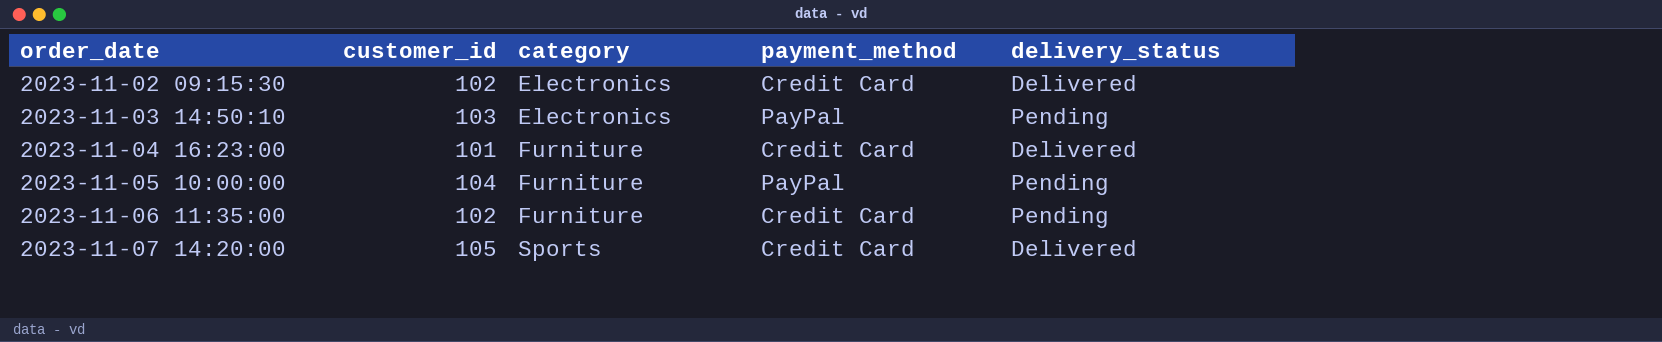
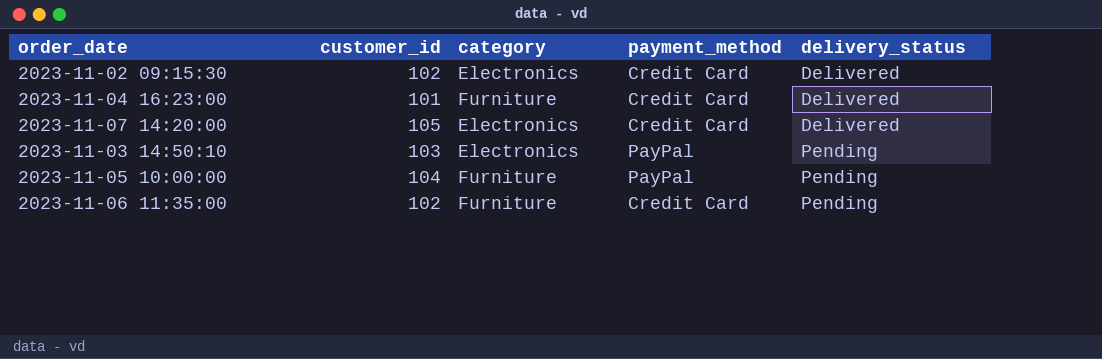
row order: order_date ascending -> delivery_status ascending
2023-11-07 14:20:00 | category: Sports -> Electronics

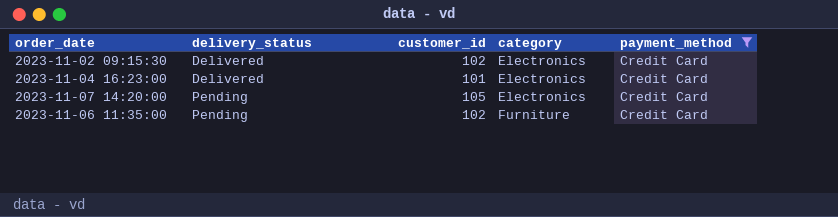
filter: none -> payment_method = Credit Card
column delivery_status | position: 5 -> 2
2023-11-04 16:23:00 | category: Furniture -> Electronics
2023-11-07 14:20:00 | delivery_status: Delivered -> Pending

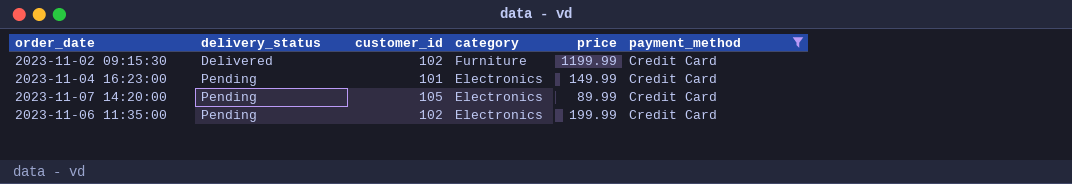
column price | position: none -> 5
2023-11-02 09:15:30 | category: Electronics -> Furniture
2023-11-04 16:23:00 | delivery_status: Delivered -> Pending
2023-11-06 11:35:00 | category: Furniture -> Electronics

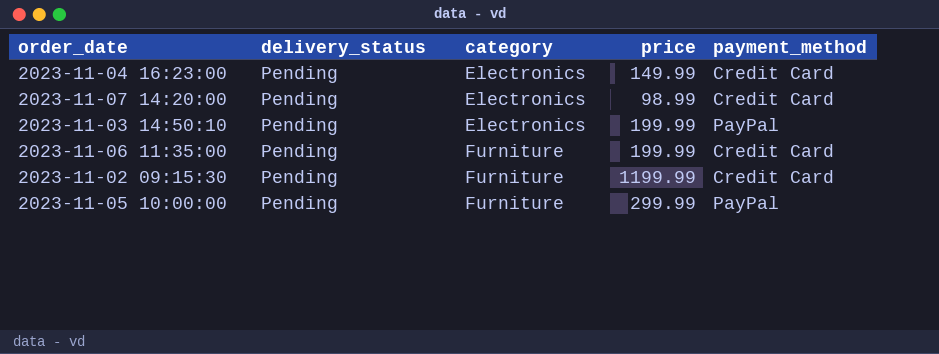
filter: payment_method = Credit Card -> none
row order: delivery_status ascending -> category ascending
column customer_id | position: 3 -> none
2023-11-07 14:20:00 | price: 89.99 -> 98.99
2023-11-06 11:35:00 | category: Electronics -> Furniture
2023-11-02 09:15:30 | delivery_status: Delivered -> Pending

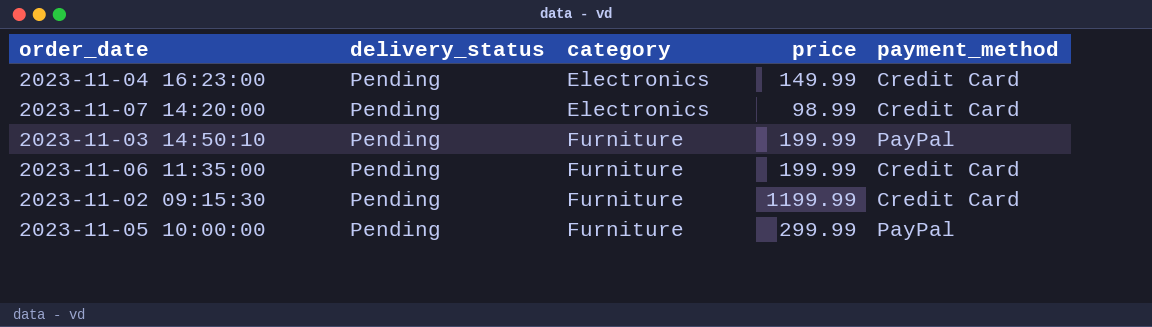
2023-11-03 14:50:10 | category: Electronics -> Furniture

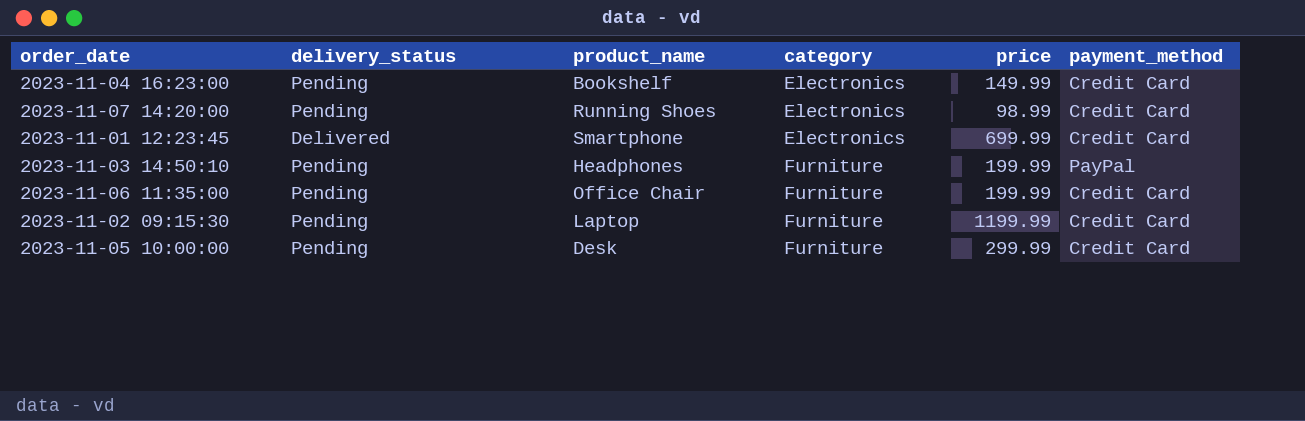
column product_name | position: none -> 3
row 2023-11-01 12:23:45: none -> Delivered | Smartphone | Electronics | 699.99 | Credit Card
2023-11-05 10:00:00 | payment_method: PayPal -> Credit Card

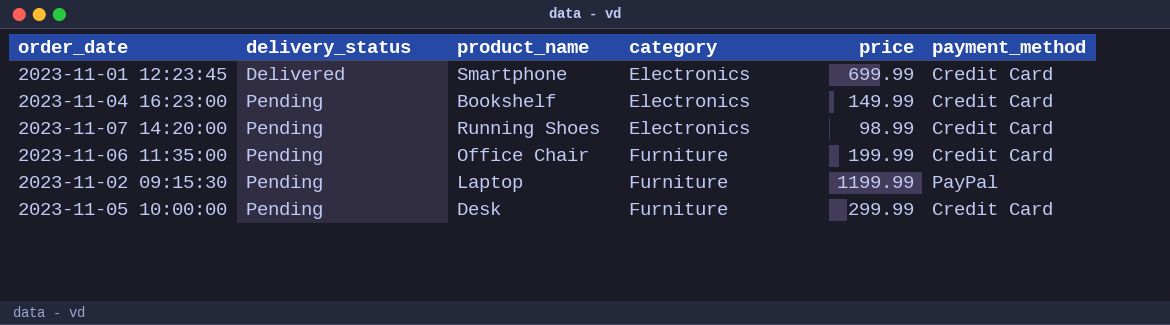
row order: category ascending -> delivery_status ascending
row 2023-11-03 14:50:10: Pending | Headphones | Furniture | 199.99 | PayPal -> none
2023-11-02 09:15:30 | payment_method: Credit Card -> PayPal

